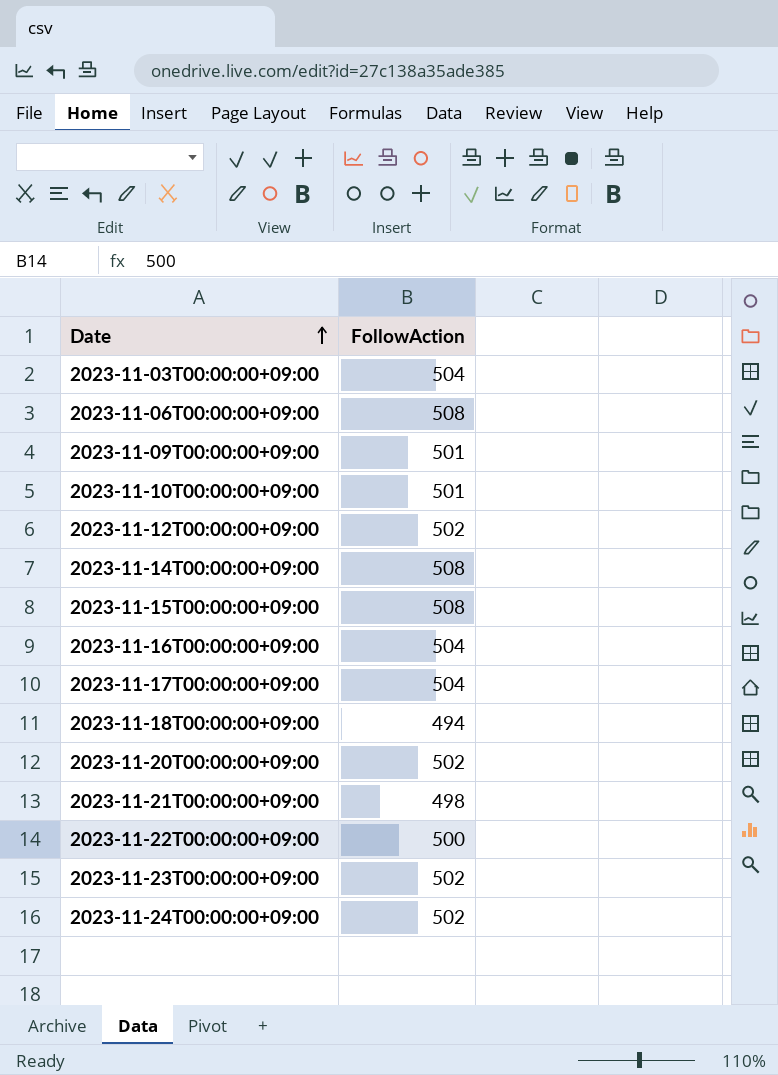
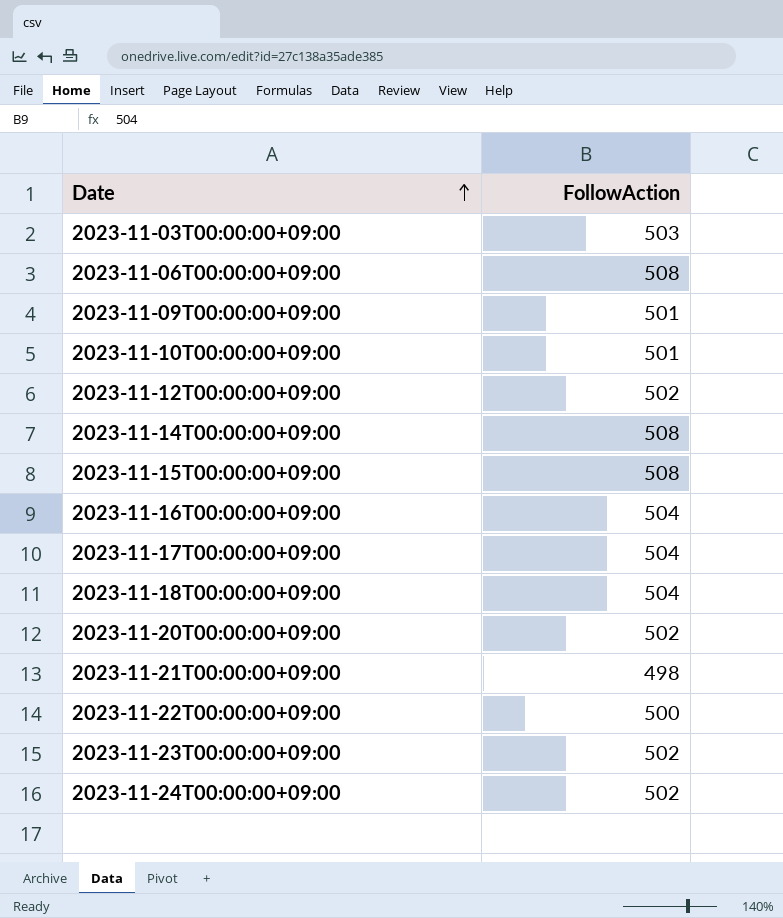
2023-11-03T00:00:00+09:00 | FollowAction: 504 -> 503
2023-11-18T00:00:00+09:00 | FollowAction: 494 -> 504

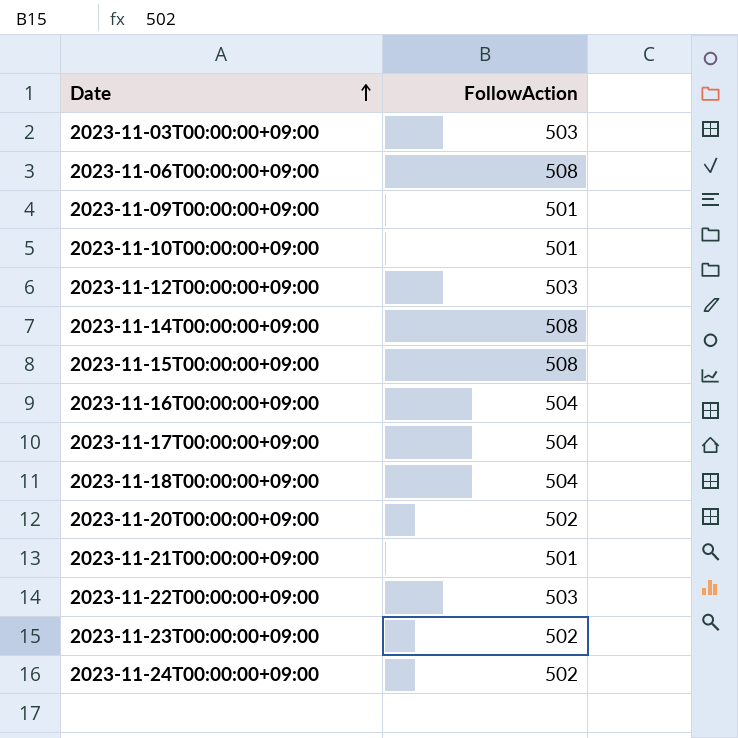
2023-11-12T00:00:00+09:00 | FollowAction: 502 -> 503
2023-11-21T00:00:00+09:00 | FollowAction: 498 -> 501
2023-11-22T00:00:00+09:00 | FollowAction: 500 -> 503

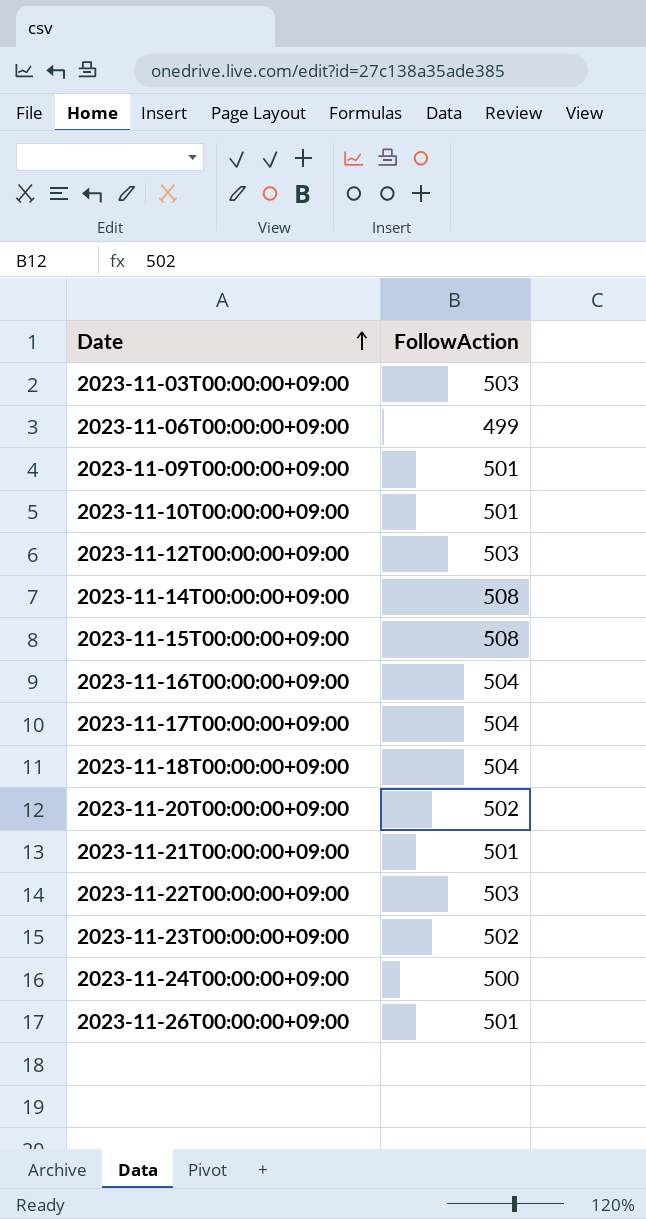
2023-11-06T00:00:00+09:00 | FollowAction: 508 -> 499
2023-11-24T00:00:00+09:00 | FollowAction: 502 -> 500
row 2023-11-26T00:00:00+09:00: none -> 501

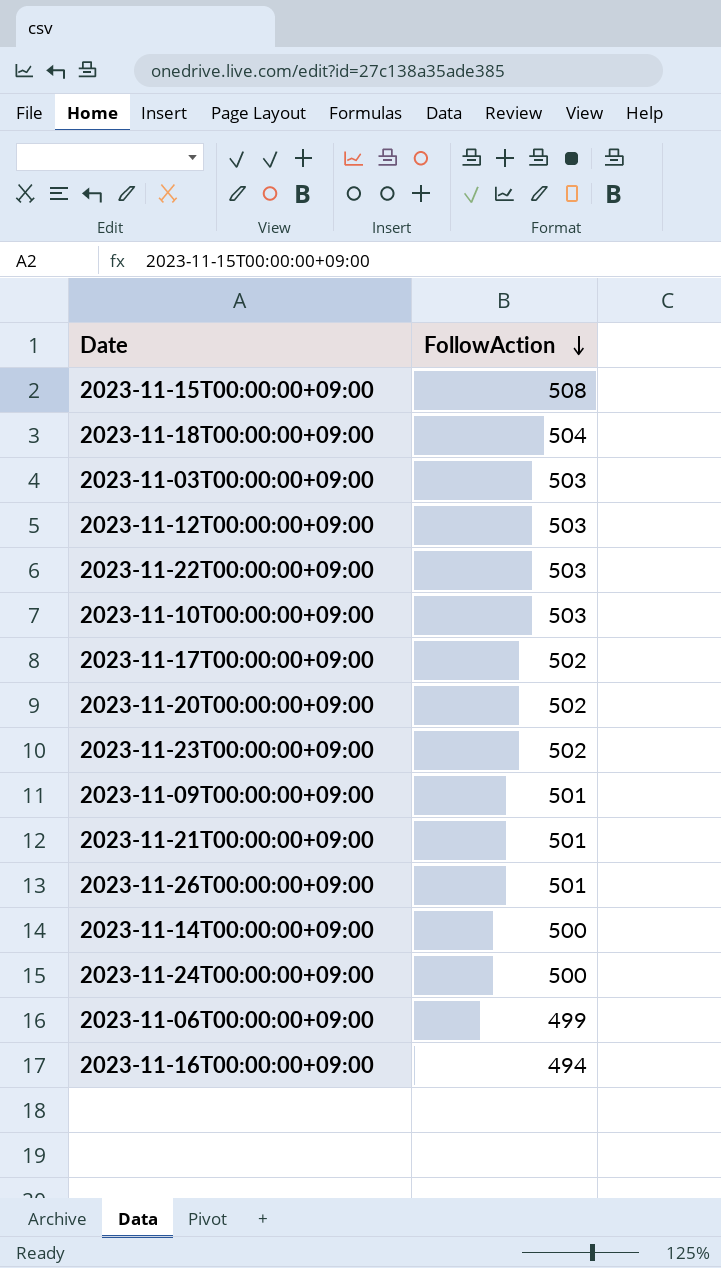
row order: Date ascending -> FollowAction descending
2023-11-10T00:00:00+09:00 | FollowAction: 501 -> 503
2023-11-17T00:00:00+09:00 | FollowAction: 504 -> 502
2023-11-14T00:00:00+09:00 | FollowAction: 508 -> 500
2023-11-16T00:00:00+09:00 | FollowAction: 504 -> 494

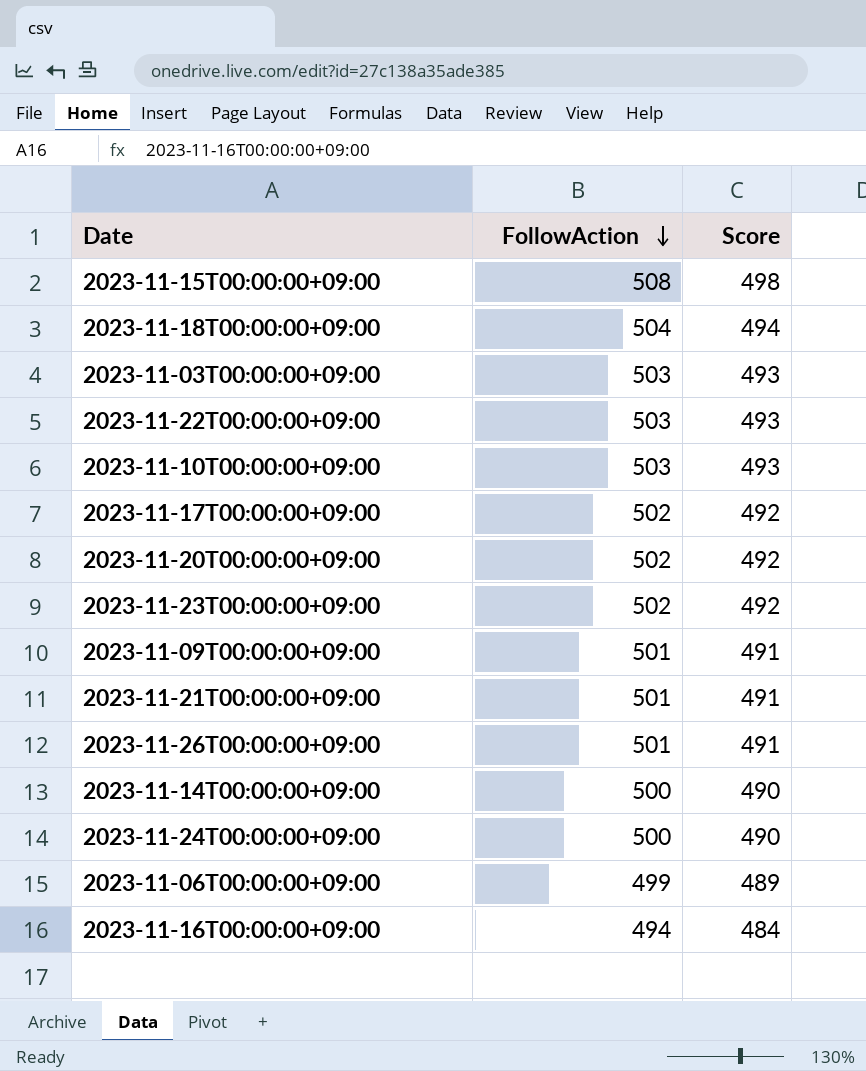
column Score | formula: none -> [FollowAction] - 10
row 2023-11-12T00:00:00+09:00: 503 -> none

